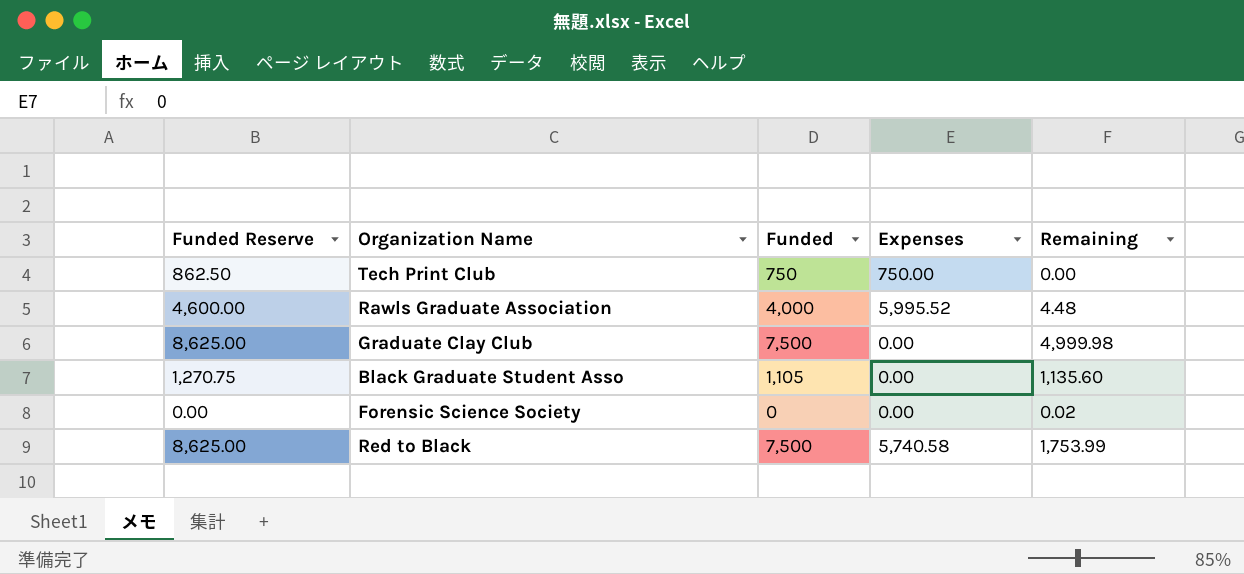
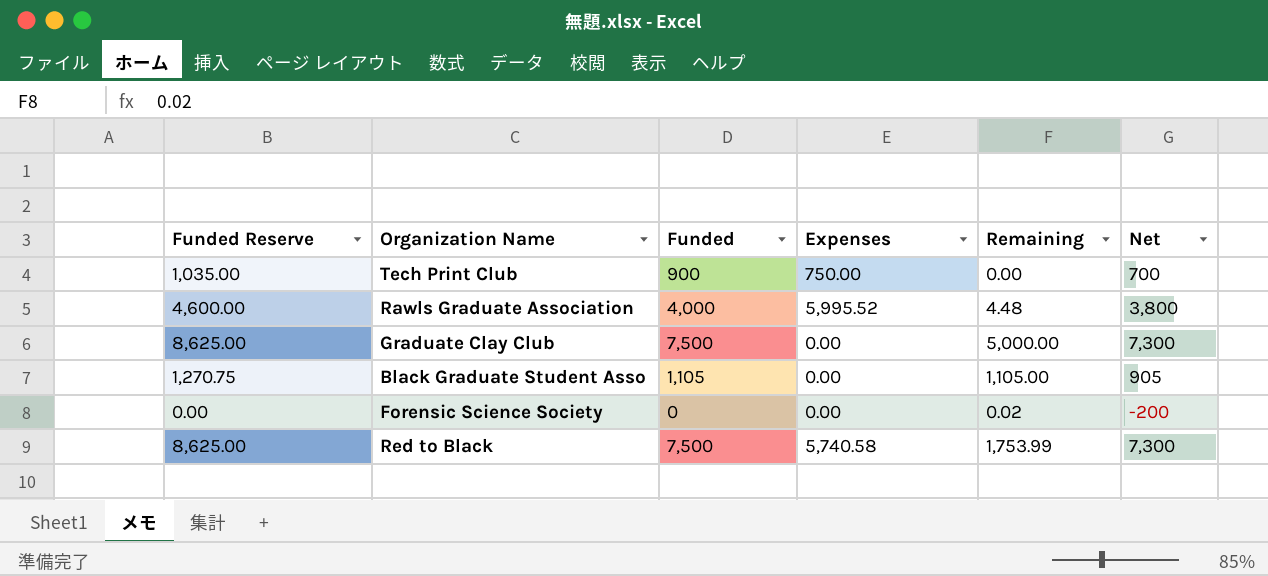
column Net | formula: none -> [Funded] - 200
Tech Print Club | Funded Reserve: 862.50 -> 1,035.00
Tech Print Club | Funded: 750 -> 900
Graduate Clay Club | Remaining: 4,999.98 -> 5,000.00
Black Graduate Student Asso | Remaining: 1,135.60 -> 1,105.00

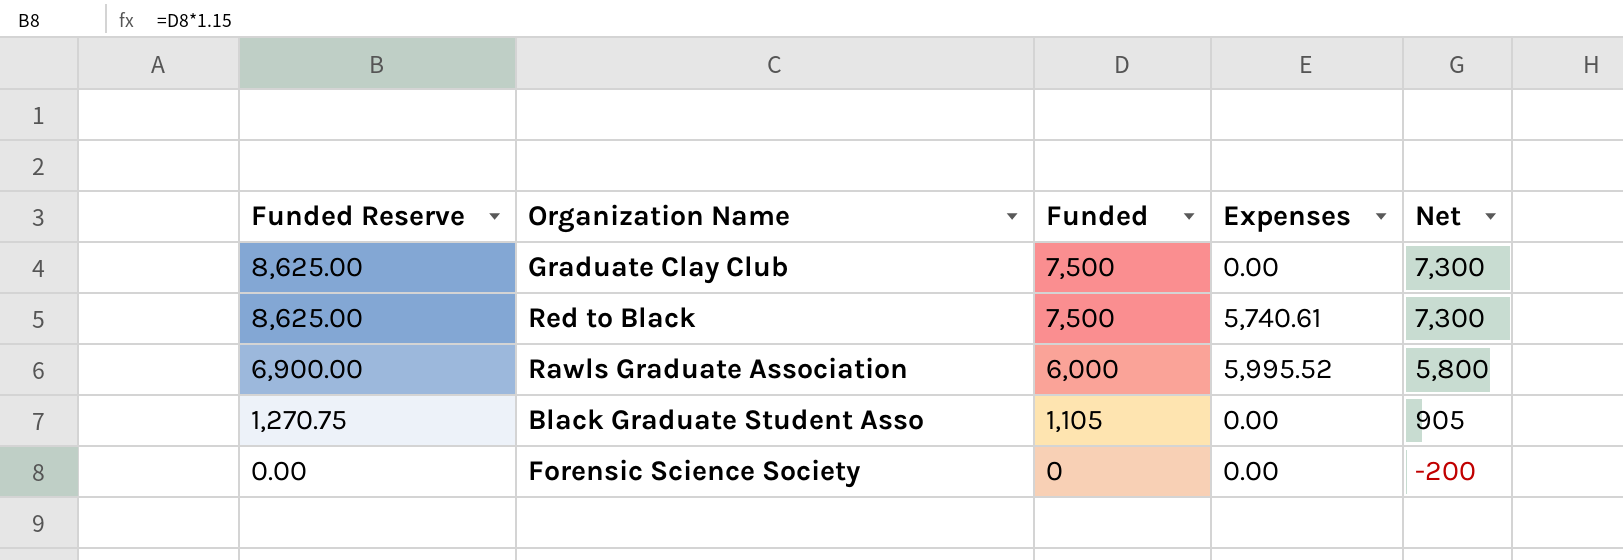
row order: none -> Funded Reserve descending
column Remaining | position: 5 -> none
row Tech Print Club: 1,035.00 | 900 | 750.00 | 0.00 | 700 -> none
Red to Black | Expenses: 5,740.58 -> 5,740.61
Rawls Graduate Association | Funded Reserve: 4,600.00 -> 6,900.00
Rawls Graduate Association | Funded: 4,000 -> 6,000
Rawls Graduate Association | Net: 3,800 -> 5,800

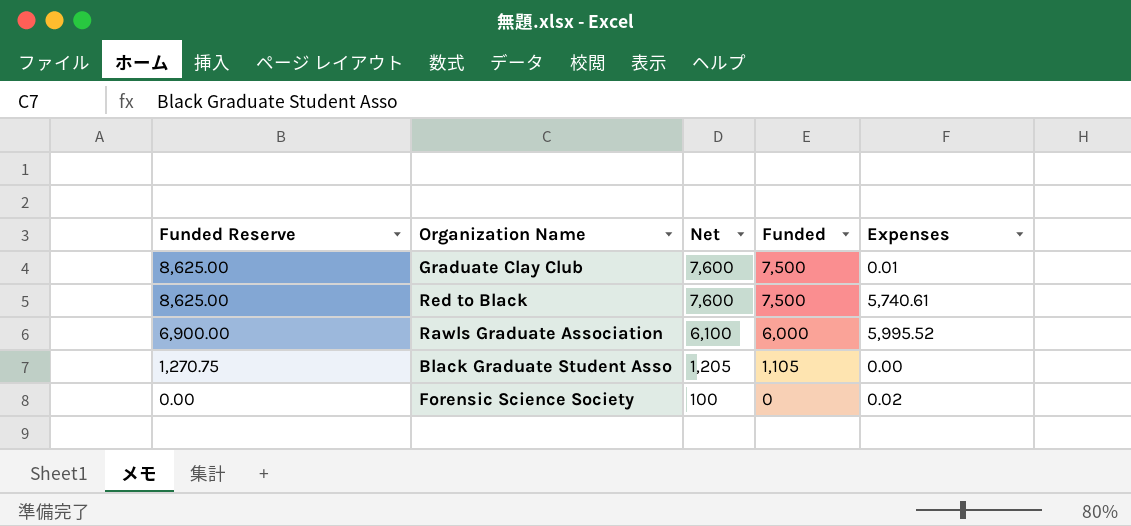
column Net | formula: [Funded] - 200 -> [Funded] + 100
column Net | position: 5 -> 3
Graduate Clay Club | Expenses: 0.00 -> 0.01
Forensic Science Society | Expenses: 0.00 -> 0.02

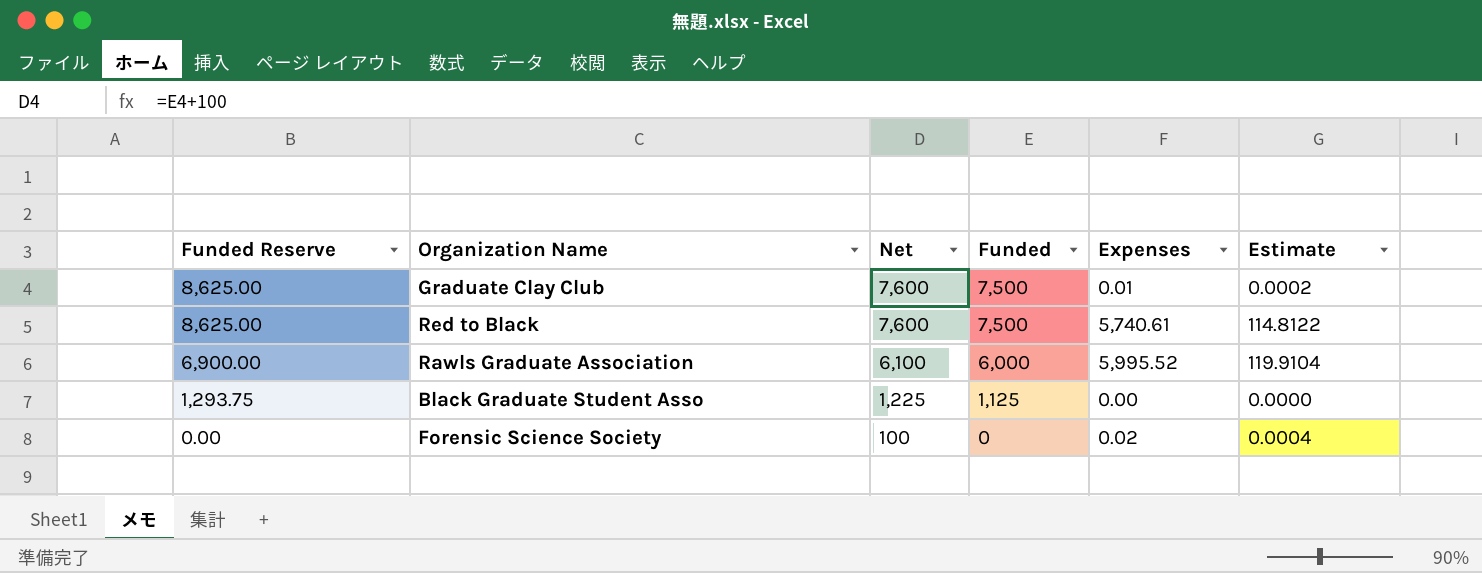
column Estimate | formula: none -> [Expenses] * 0.02
Black Graduate Student Asso | Funded Reserve: 1,270.75 -> 1,293.75
Black Graduate Student Asso | Net: 1,205 -> 1,225
Black Graduate Student Asso | Funded: 1,105 -> 1,125

